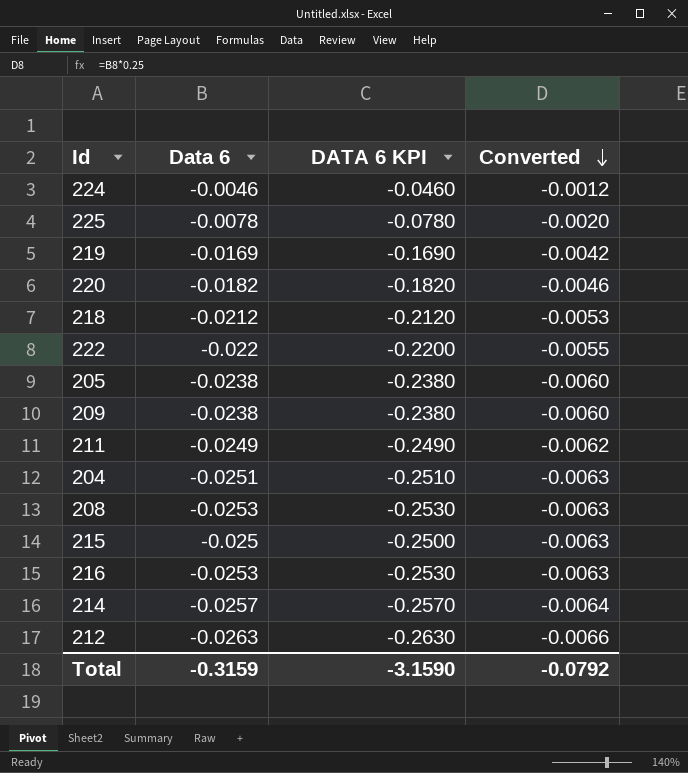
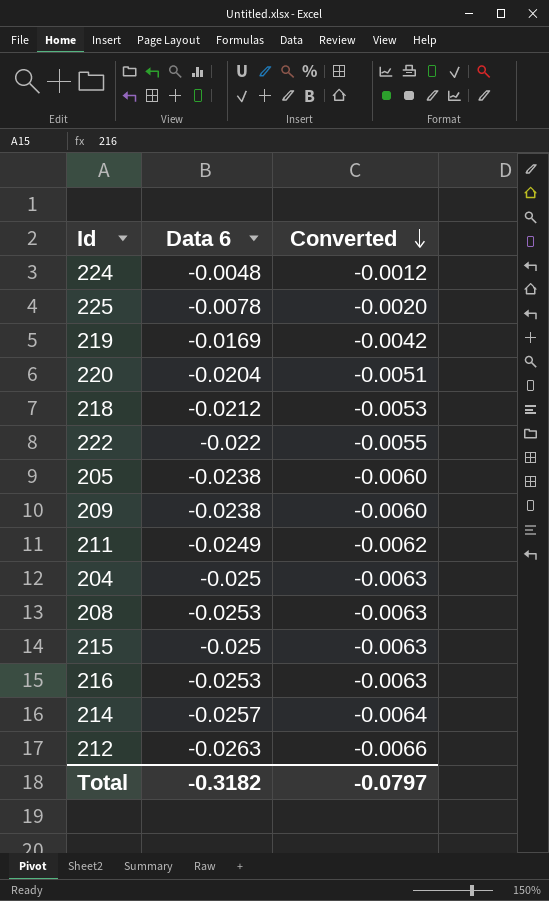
column DATA 6 KPI | formula: [Data 6] * 10 -> none
224 | Data 6: -0.0046 -> -0.0048
220 | Data 6: -0.0182 -> -0.0204
220 | Converted: -0.0046 -> -0.0051
204 | Data 6: -0.0251 -> -0.025
Total | Data 6: -0.3159 -> -0.3182
Total | Converted: -0.0792 -> -0.0797

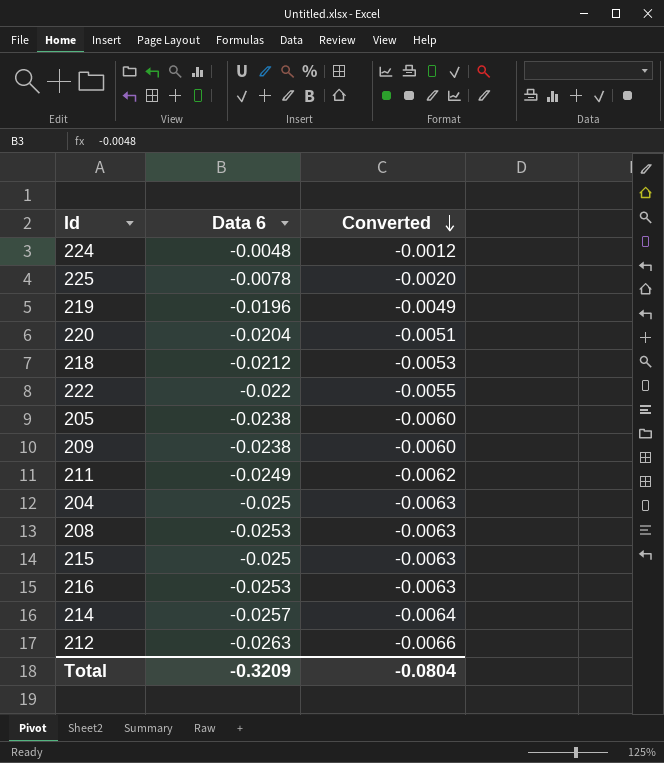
219 | Data 6: -0.0169 -> -0.0196
219 | Converted: -0.0042 -> -0.0049
Total | Data 6: -0.3182 -> -0.3209
Total | Converted: -0.0797 -> -0.0804

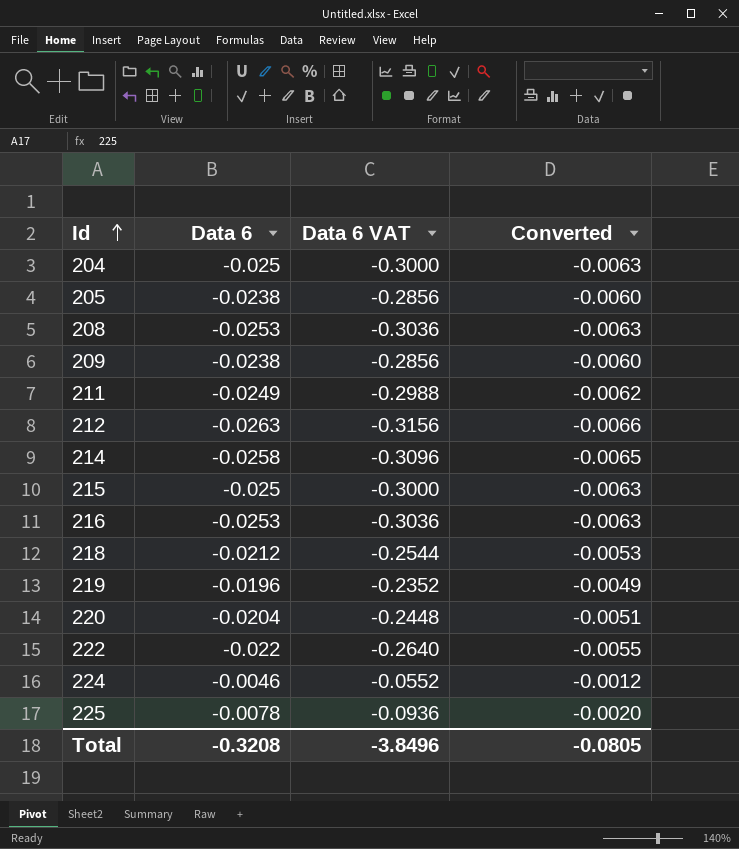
row order: Converted descending -> Id ascending
column Data 6 VAT | formula: none -> [Data 6] * 12
214 | Data 6: -0.0257 -> -0.0258
214 | Converted: -0.0064 -> -0.0065
224 | Data 6: -0.0048 -> -0.0046
Total | Data 6: -0.3209 -> -0.3208
Total | Converted: -0.0804 -> -0.0805

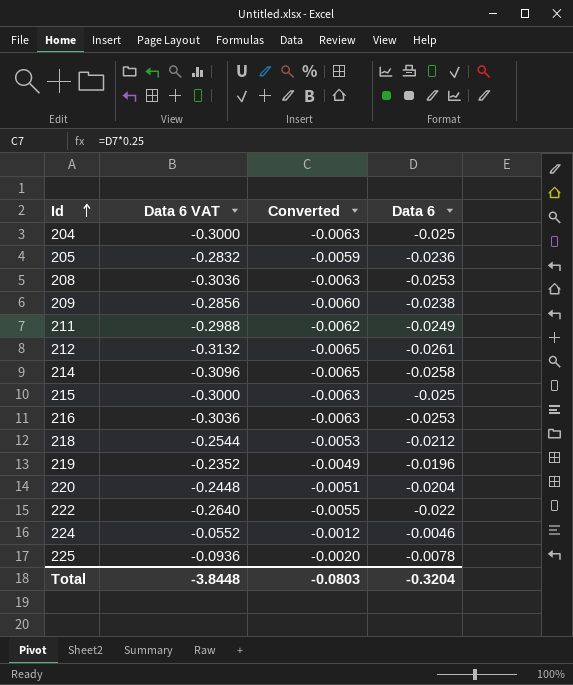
column Data 6 | position: 2 -> 4
205 | Data 6 VAT: -0.2856 -> -0.2832
205 | Converted: -0.0060 -> -0.0059
205 | Data 6: -0.0238 -> -0.0236
212 | Data 6 VAT: -0.3156 -> -0.3132
212 | Converted: -0.0066 -> -0.0065
212 | Data 6: -0.0263 -> -0.0261
Total | Data 6 VAT: -3.8496 -> -3.8448
Total | Converted: -0.0805 -> -0.0803
Total | Data 6: -0.3208 -> -0.3204

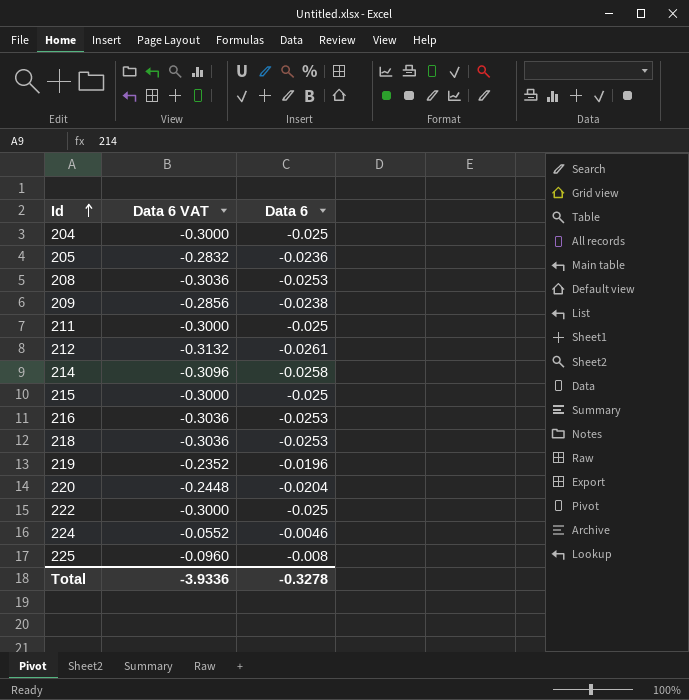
column Converted | formula: [Data 6] * 0.25 -> none
211 | Data 6 VAT: -0.2988 -> -0.3000
211 | Data 6: -0.0249 -> -0.025
218 | Data 6 VAT: -0.2544 -> -0.3036
218 | Data 6: -0.0212 -> -0.0253
222 | Data 6 VAT: -0.2640 -> -0.3000
222 | Data 6: -0.022 -> -0.025
225 | Data 6 VAT: -0.0936 -> -0.0960
225 | Data 6: -0.0078 -> -0.008
Total | Data 6 VAT: -3.8448 -> -3.9336
Total | Data 6: -0.3204 -> -0.3278

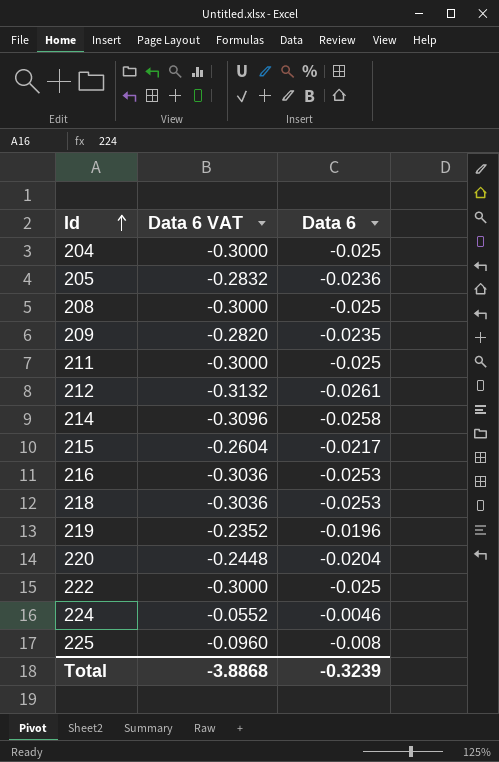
208 | Data 6 VAT: -0.3036 -> -0.3000
208 | Data 6: -0.0253 -> -0.025
209 | Data 6 VAT: -0.2856 -> -0.2820
209 | Data 6: -0.0238 -> -0.0235
215 | Data 6 VAT: -0.3000 -> -0.2604
215 | Data 6: -0.025 -> -0.0217
Total | Data 6 VAT: -3.9336 -> -3.8868
Total | Data 6: -0.3278 -> -0.3239

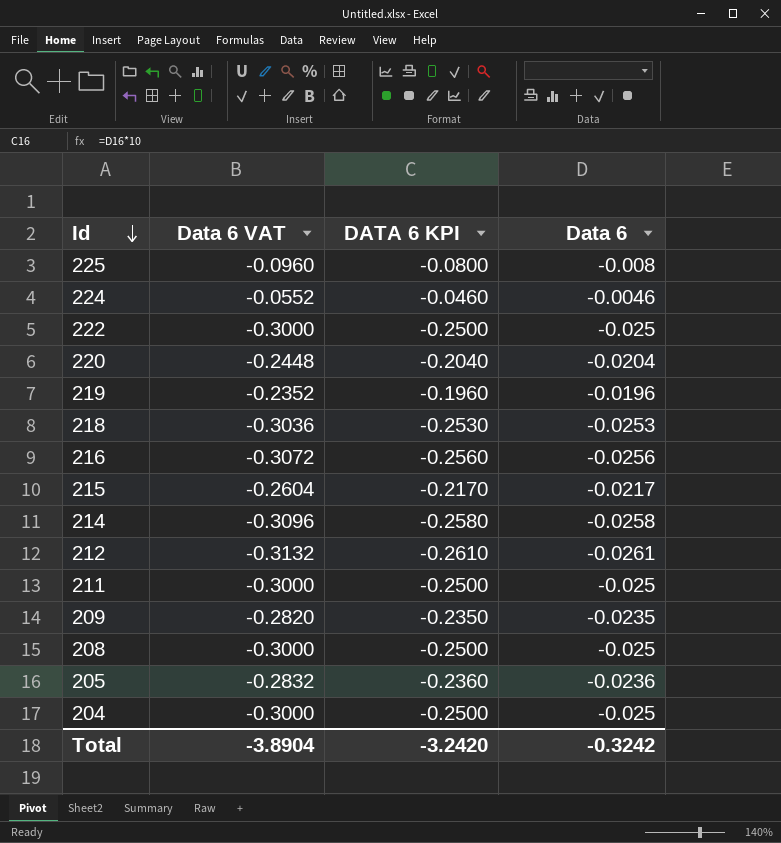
row order: Id ascending -> Id descending
column DATA 6 KPI | formula: none -> [Data 6] * 10
216 | Data 6 VAT: -0.3036 -> -0.3072
216 | Data 6: -0.0253 -> -0.0256
Total | Data 6 VAT: -3.8868 -> -3.8904
Total | Data 6: -0.3239 -> -0.3242

